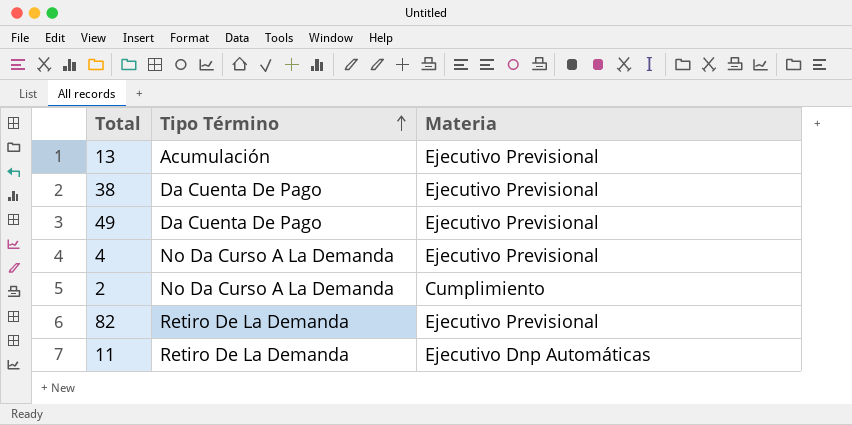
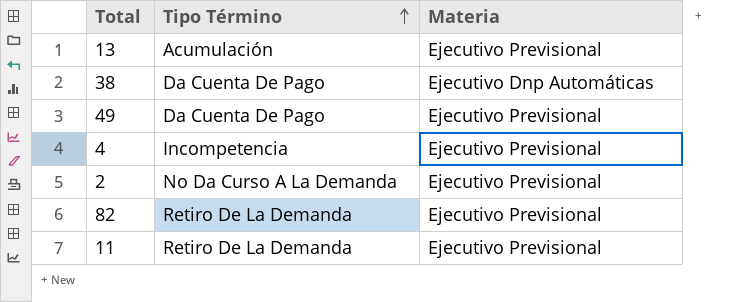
38 | Materia: Ejecutivo Previsional -> Ejecutivo Dnp Automáticas
4 | Tipo Término: No Da Curso A La Demanda -> Incompetencia
2 | Materia: Cumplimiento -> Ejecutivo Previsional
11 | Materia: Ejecutivo Dnp Automáticas -> Ejecutivo Previsional

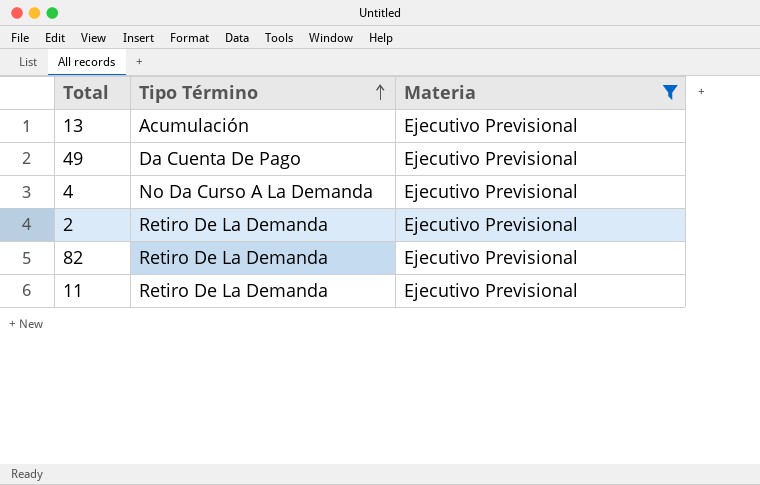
filter: none -> Materia = Ejecutivo Previsional
4 | Tipo Término: Incompetencia -> No Da Curso A La Demanda
2 | Tipo Término: No Da Curso A La Demanda -> Retiro De La Demanda

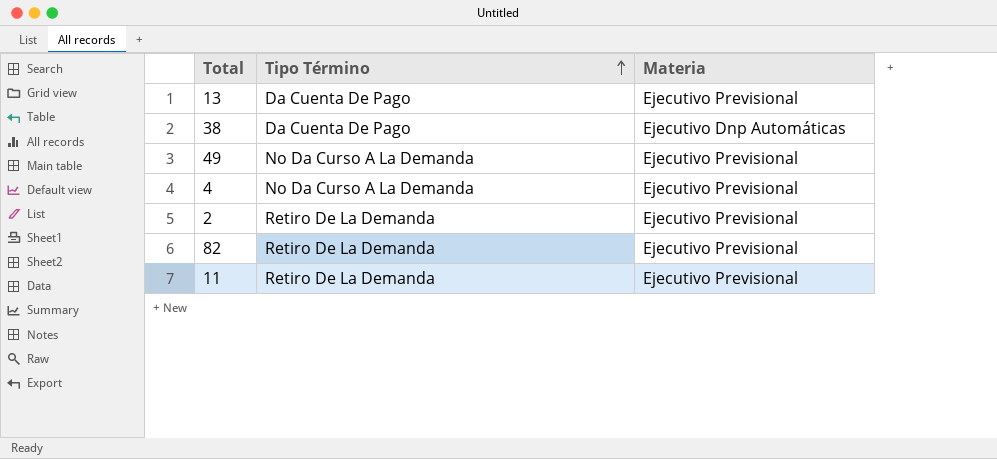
filter: Materia = Ejecutivo Previsional -> none
13 | Tipo Término: Acumulación -> Da Cuenta De Pago
49 | Tipo Término: Da Cuenta De Pago -> No Da Curso A La Demanda

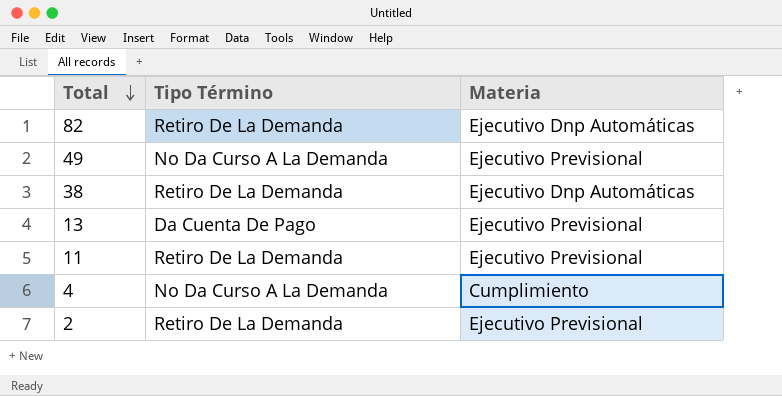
row order: Tipo Término ascending -> Total descending
82 | Materia: Ejecutivo Previsional -> Ejecutivo Dnp Automáticas
38 | Tipo Término: Da Cuenta De Pago -> Retiro De La Demanda
4 | Materia: Ejecutivo Previsional -> Cumplimiento

